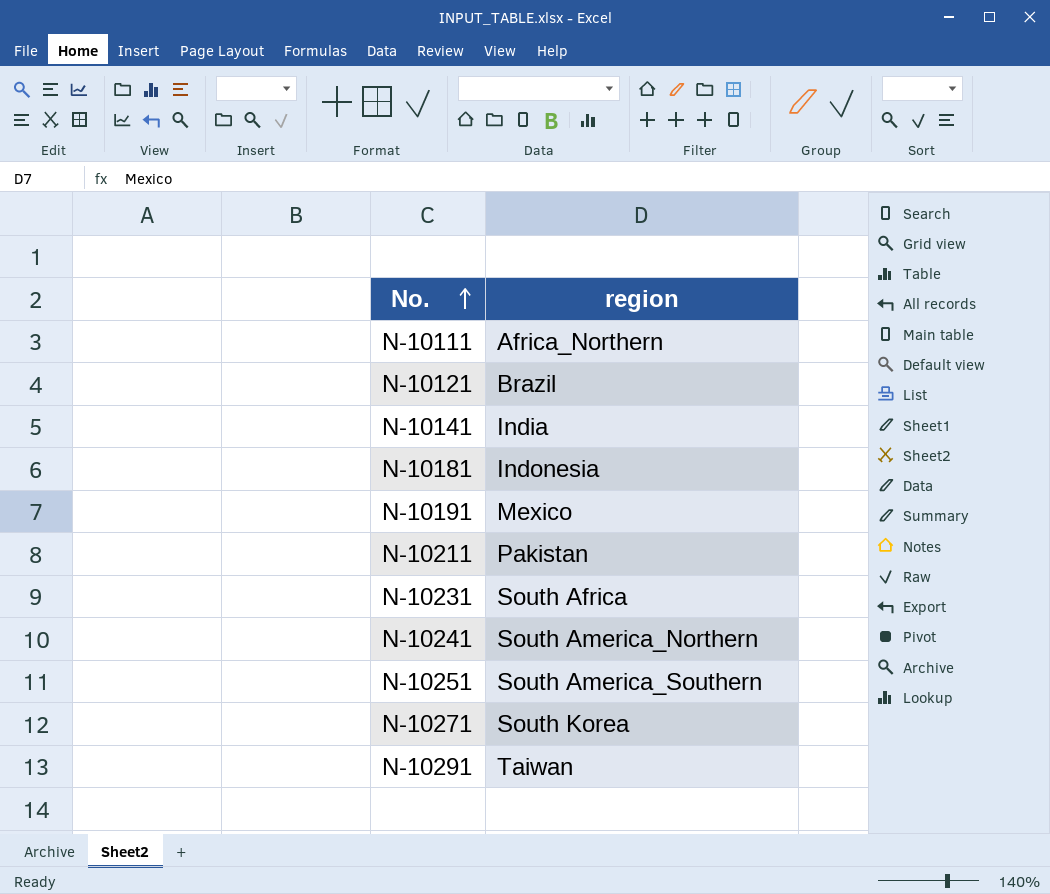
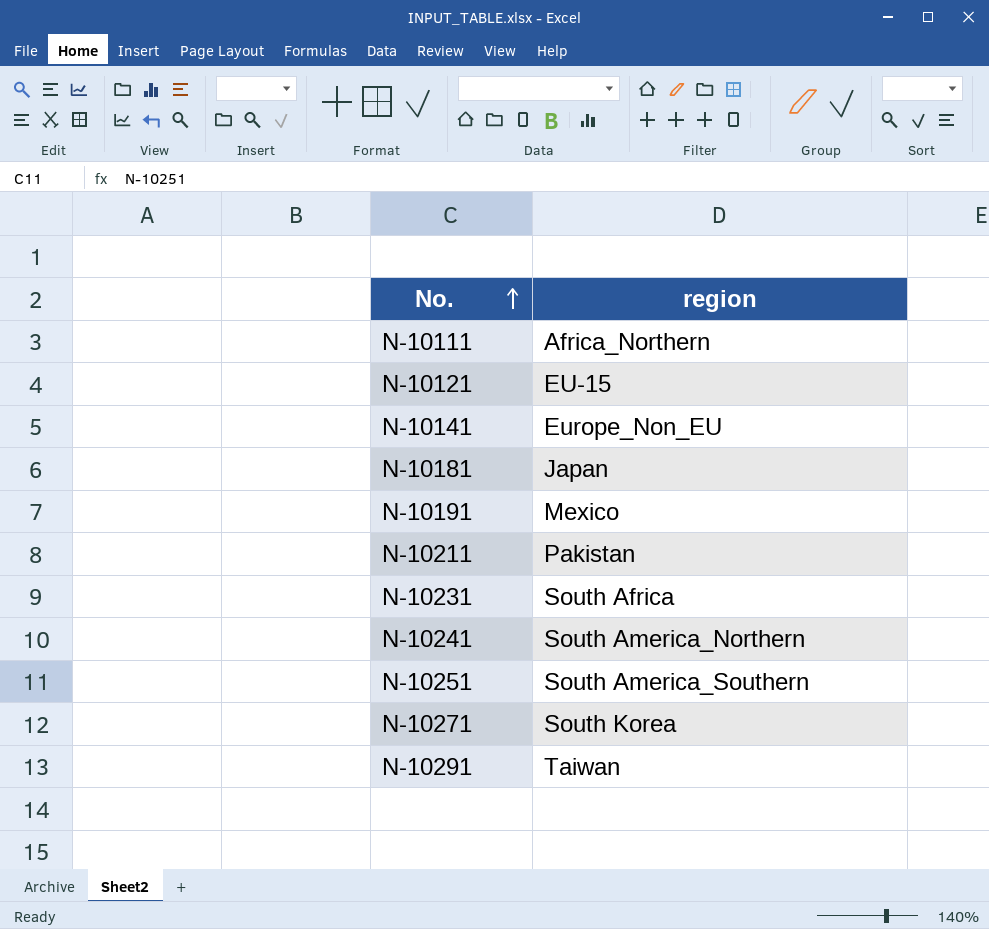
N-10121 | region: Brazil -> EU-15
N-10141 | region: India -> Europe_Non_EU
N-10181 | region: Indonesia -> Japan

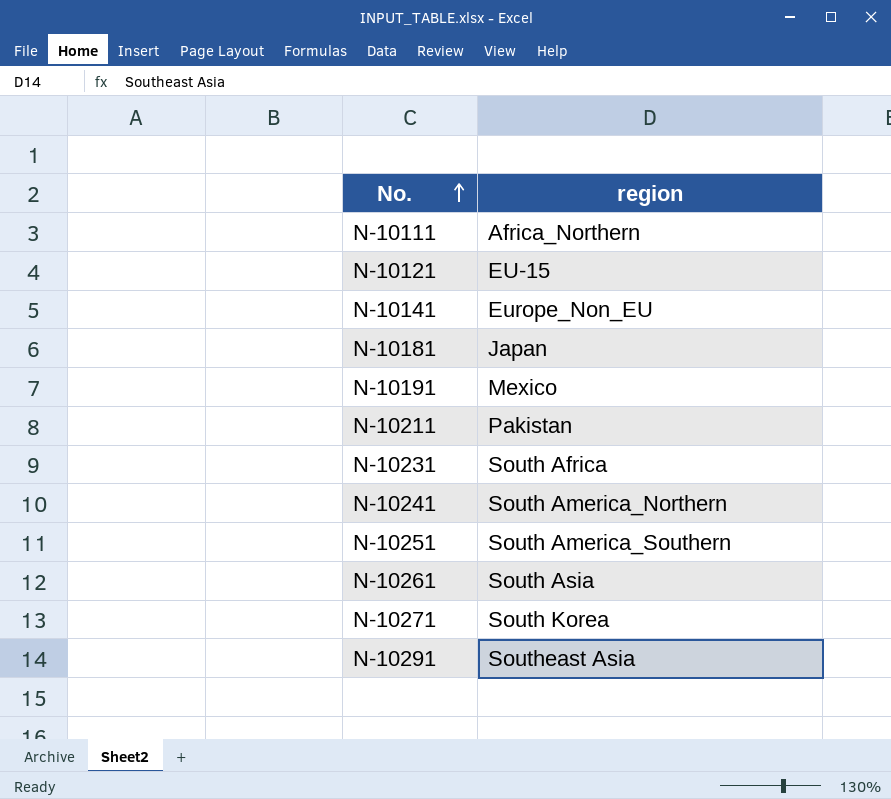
row N-10261: none -> South Asia
N-10291 | region: Taiwan -> Southeast Asia

